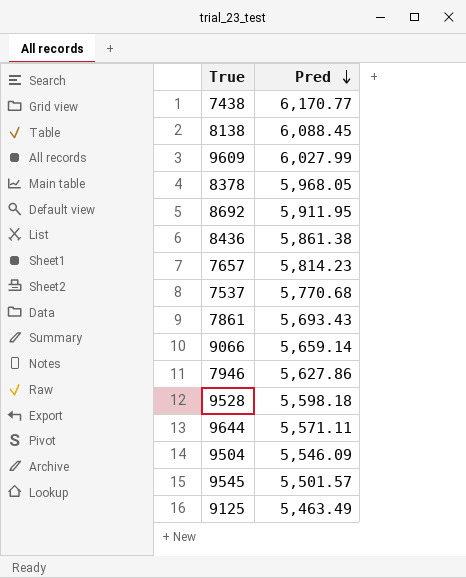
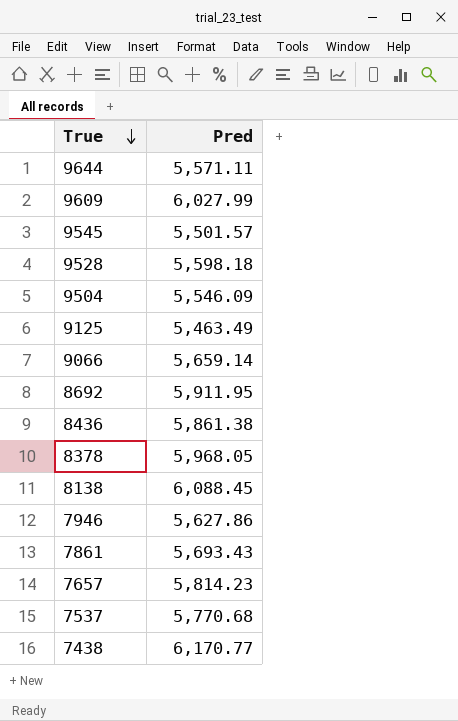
row order: Pred descending -> True descending

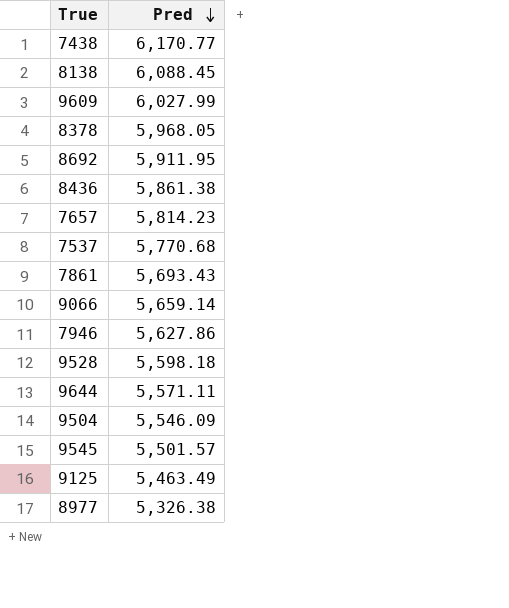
row order: True descending -> Pred descending
row 8977: none -> 5,326.38

